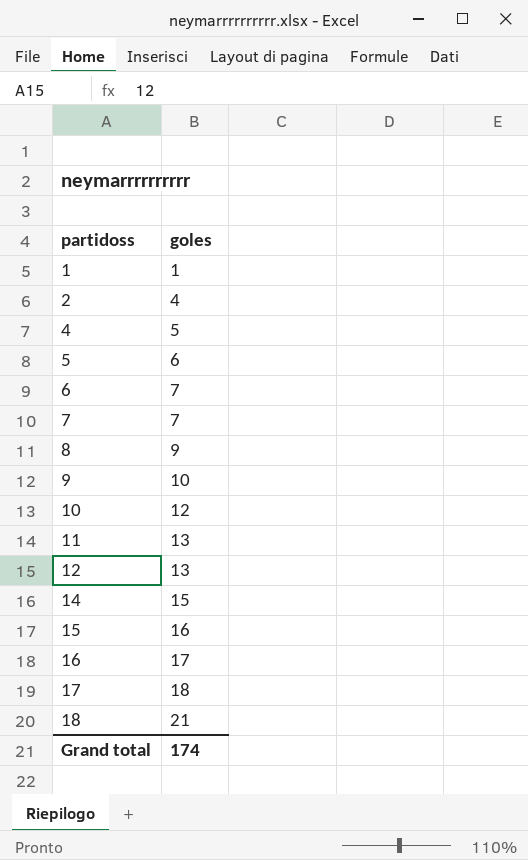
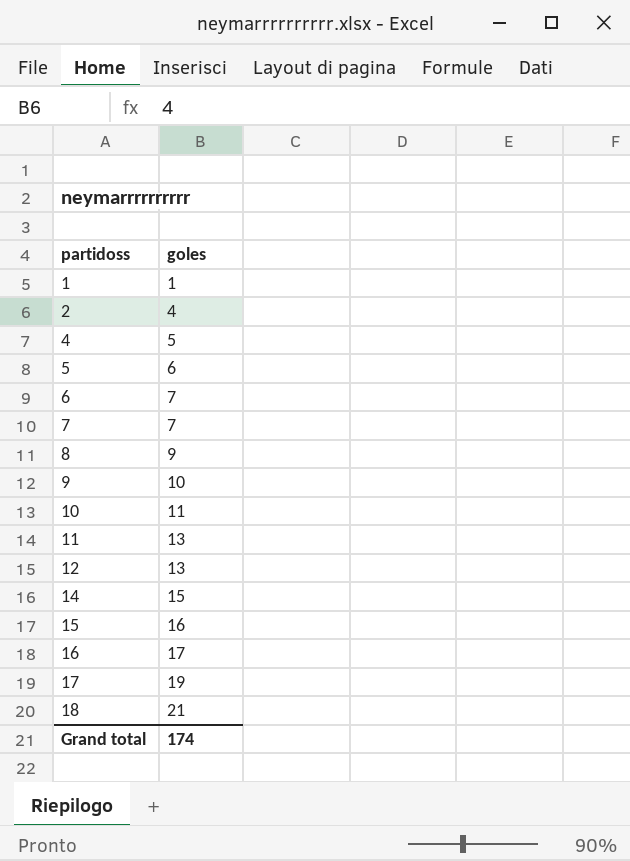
10 | goles: 12 -> 11
17 | goles: 18 -> 19

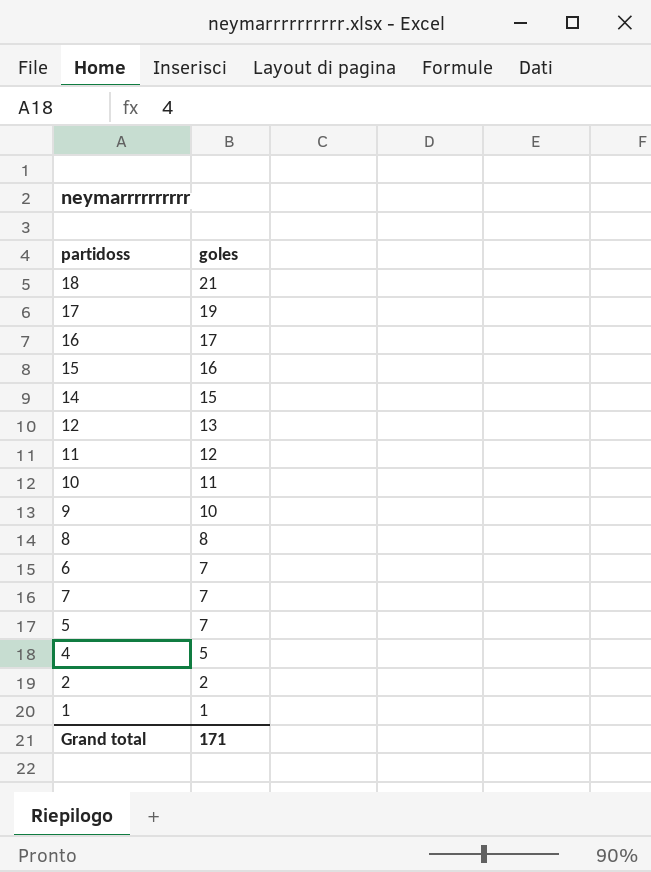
row order: partidoss ascending -> goles descending
11 | goles: 13 -> 12
8 | goles: 9 -> 8
5 | goles: 6 -> 7
2 | goles: 4 -> 2
Grand total | goles: 174 -> 171

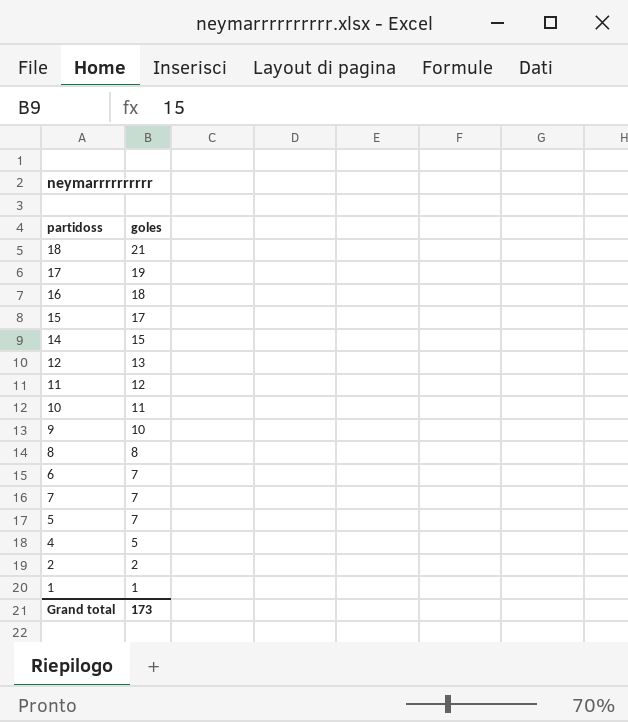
16 | goles: 17 -> 18
15 | goles: 16 -> 17
Grand total | goles: 171 -> 173

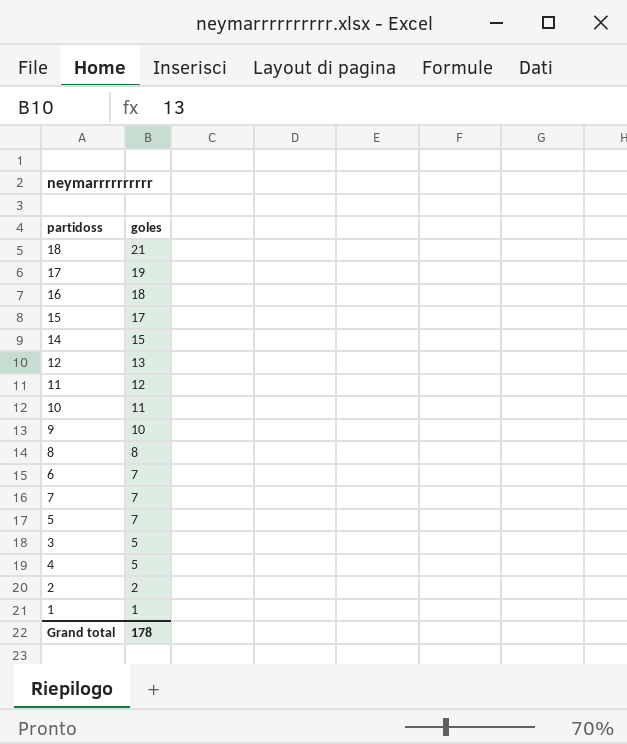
row 3: none -> 5
Grand total | goles: 173 -> 178

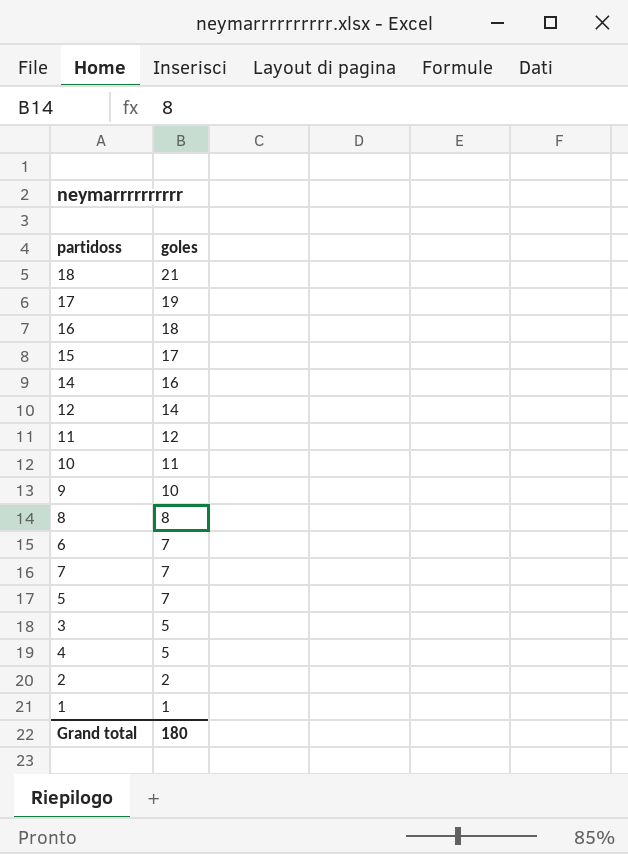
14 | goles: 15 -> 16
12 | goles: 13 -> 14
Grand total | goles: 178 -> 180

